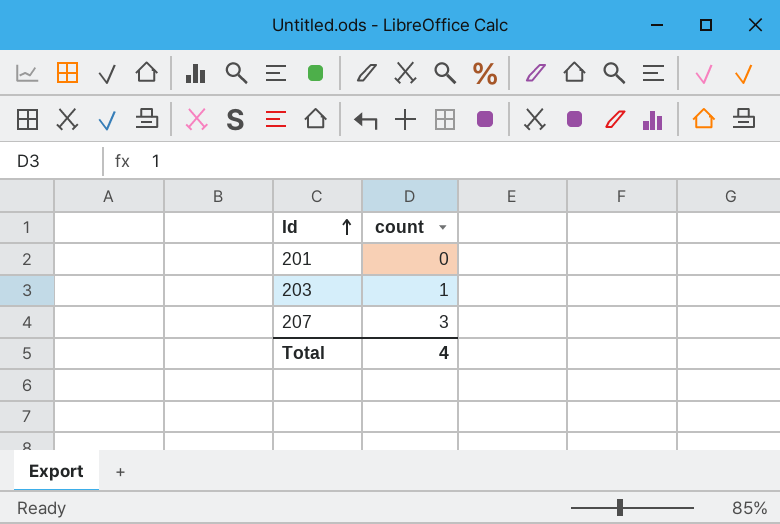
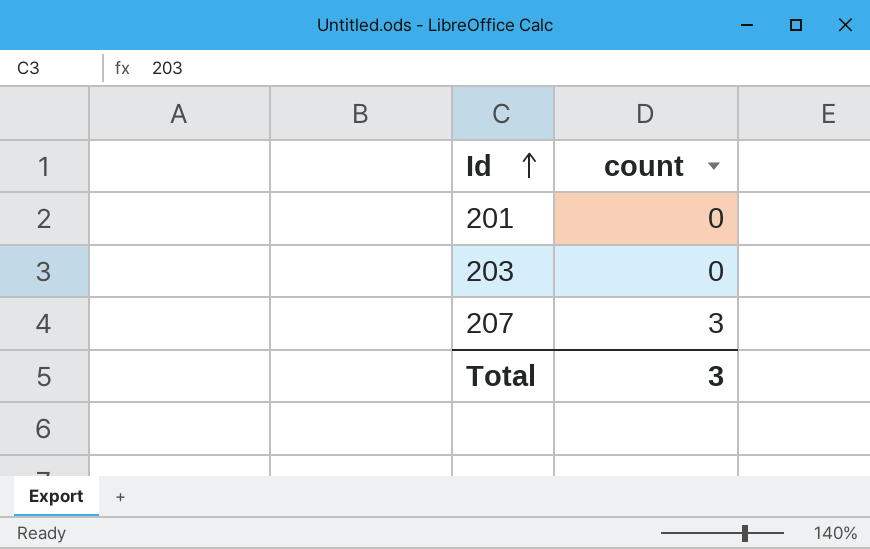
203 | count: 1 -> 0
Total | count: 4 -> 3

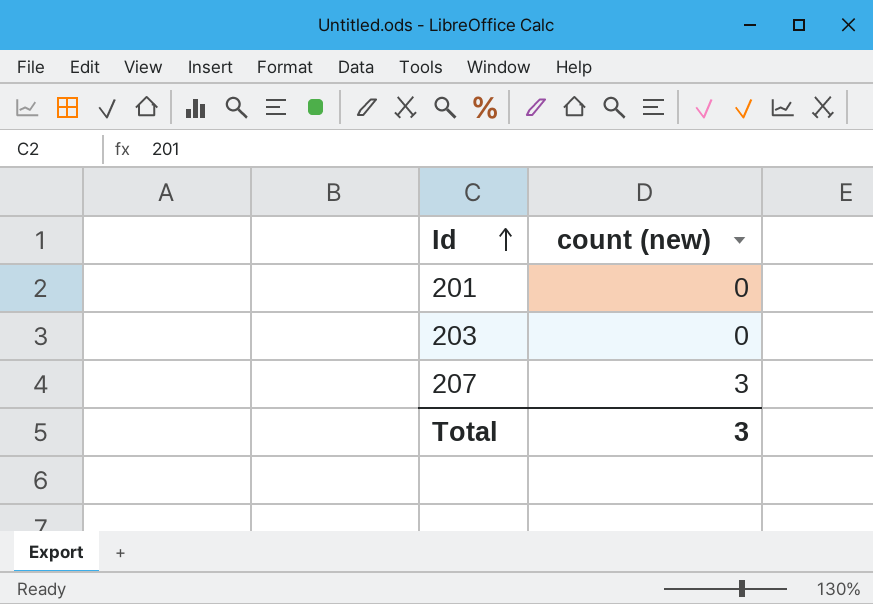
column name: count -> count (new)

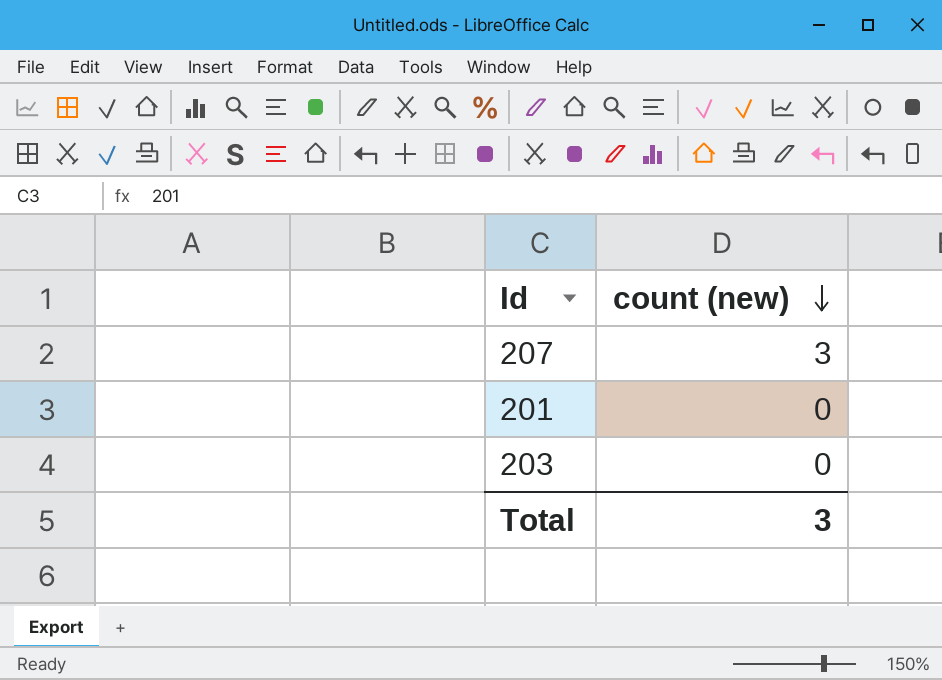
row order: Id ascending -> count (new) descending

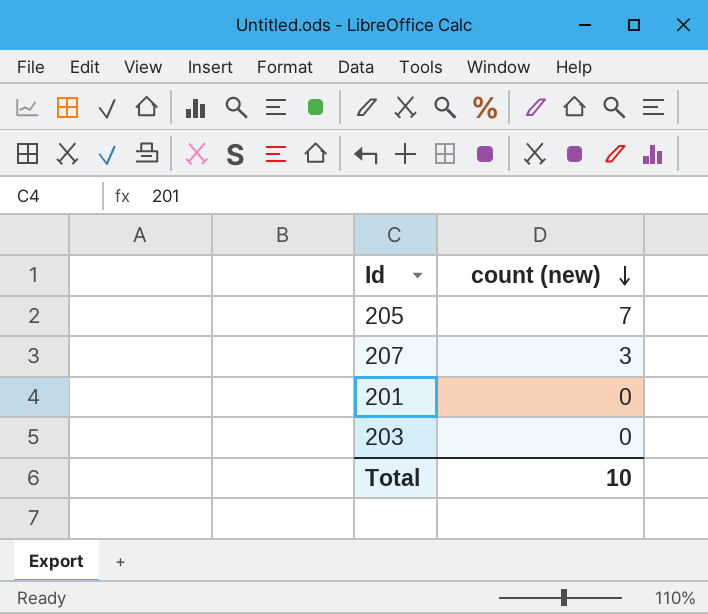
row 205: none -> 7
Total | count (new): 3 -> 10

